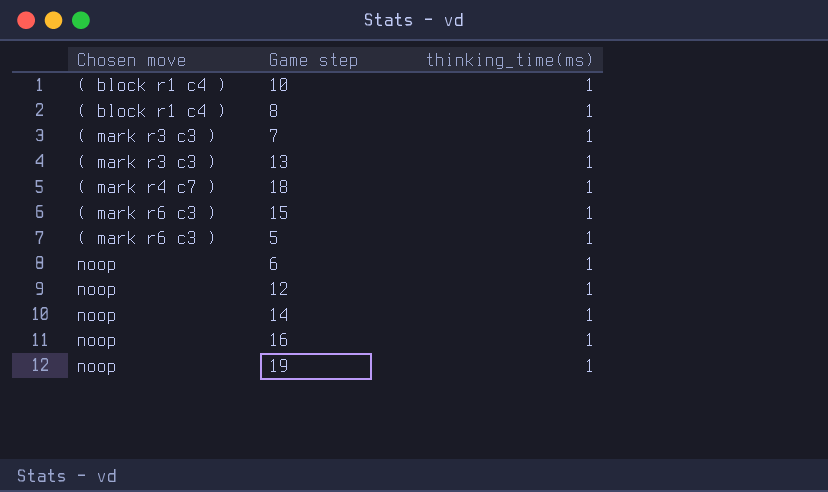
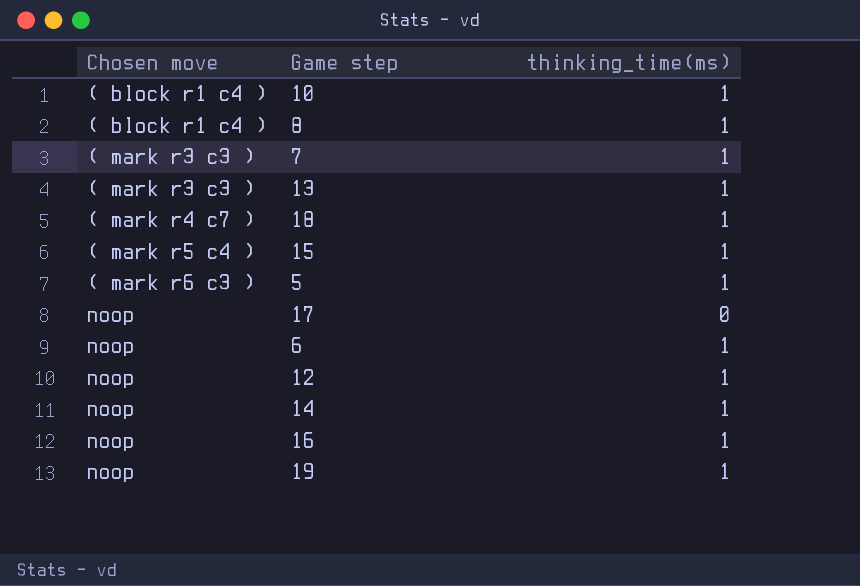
15 | Chosen move: ( mark r6 c3 ) -> ( mark r5 c4 )
row 17: none -> noop | 0

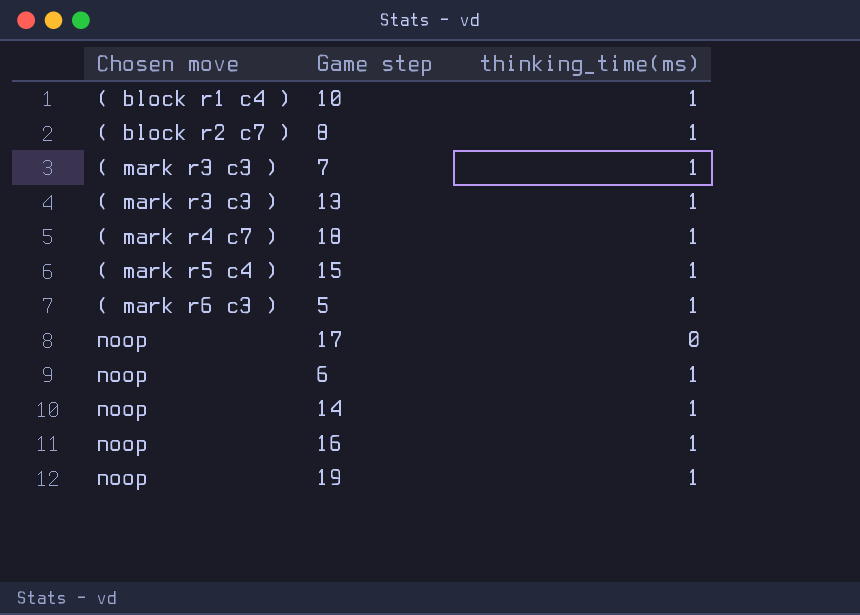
row 12: noop | 1 -> none
8 | Chosen move: ( block r1 c4 ) -> ( block r2 c7 )

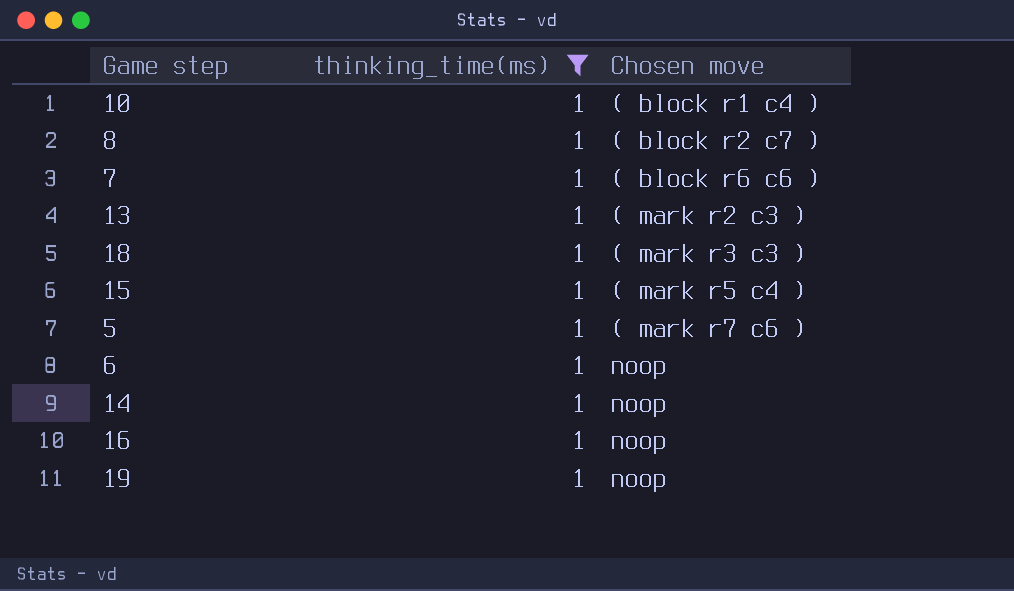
filter: none -> thinking_time(ms) = 1
column Chosen move | position: 1 -> 3
7 | Chosen move: ( mark r3 c3 ) -> ( block r6 c6 )
13 | Chosen move: ( mark r3 c3 ) -> ( mark r2 c3 )
18 | Chosen move: ( mark r4 c7 ) -> ( mark r3 c3 )
5 | Chosen move: ( mark r6 c3 ) -> ( mark r7 c6 )

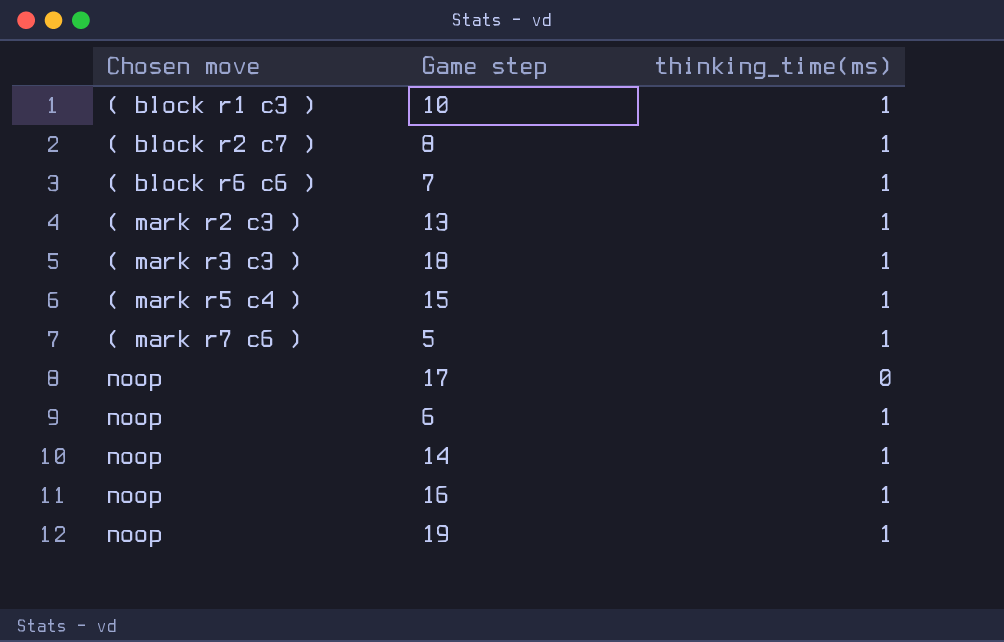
filter: thinking_time(ms) = 1 -> none
column Chosen move | position: 3 -> 1
10 | Chosen move: ( block r1 c4 ) -> ( block r1 c3 )

